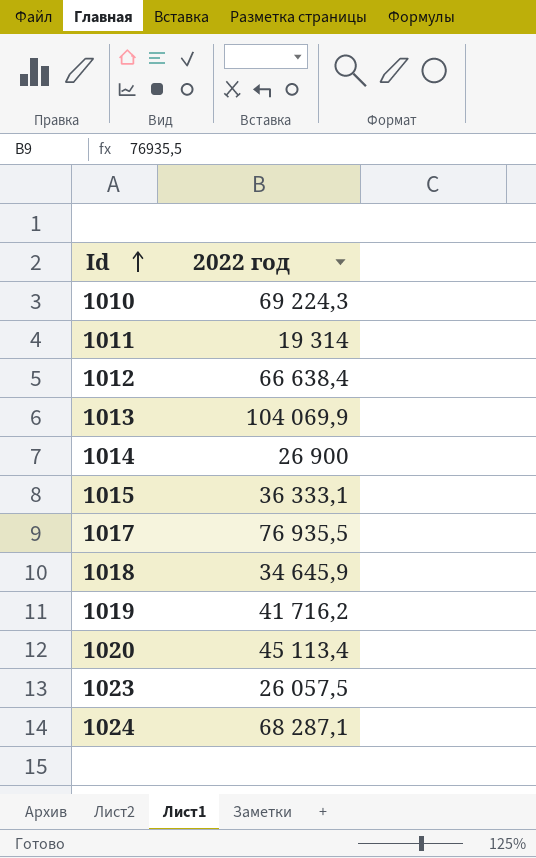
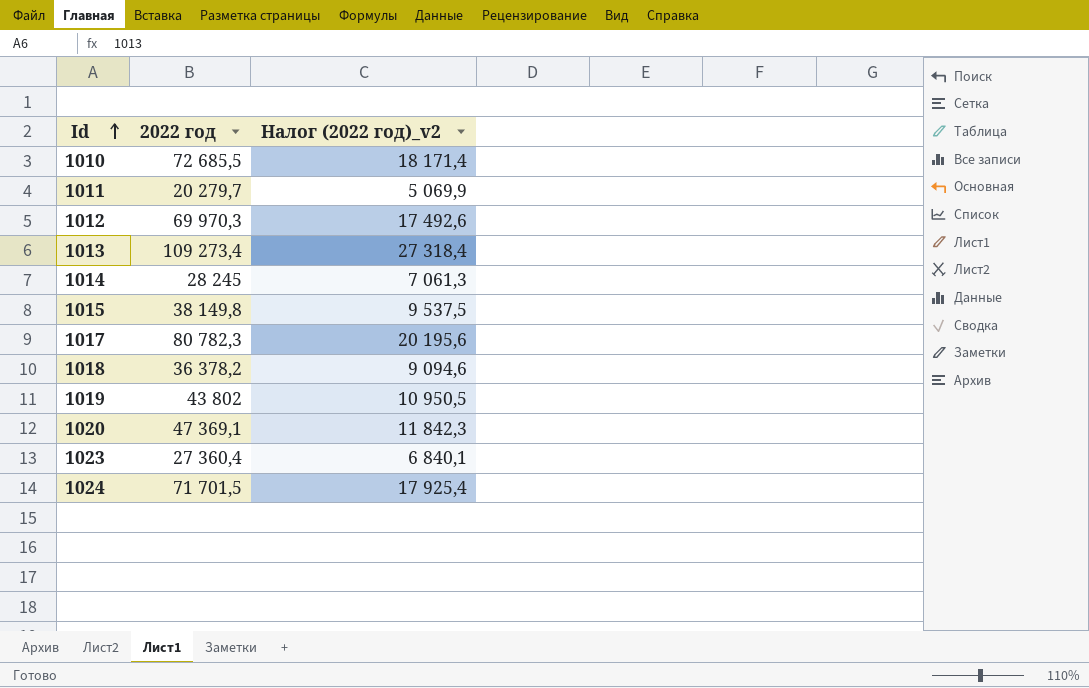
column Налог (2022 год)_v2 | formula: none -> [2022 год] * 0,25
1010 | 2022 год: 69 224,3 -> 72 685,5
1011 | 2022 год: 19 314 -> 20 279,7
1012 | 2022 год: 66 638,4 -> 69 970,3
1013 | 2022 год: 104 069,9 -> 109 273,4
1014 | 2022 год: 26 900 -> 28 245
1015 | 2022 год: 36 333,1 -> 38 149,8
1017 | 2022 год: 76 935,5 -> 80 782,3
1018 | 2022 год: 34 645,9 -> 36 378,2
1019 | 2022 год: 41 716,2 -> 43 802
1020 | 2022 год: 45 113,4 -> 47 369,1
1023 | 2022 год: 26 057,5 -> 27 360,4
1024 | 2022 год: 68 287,1 -> 71 701,5

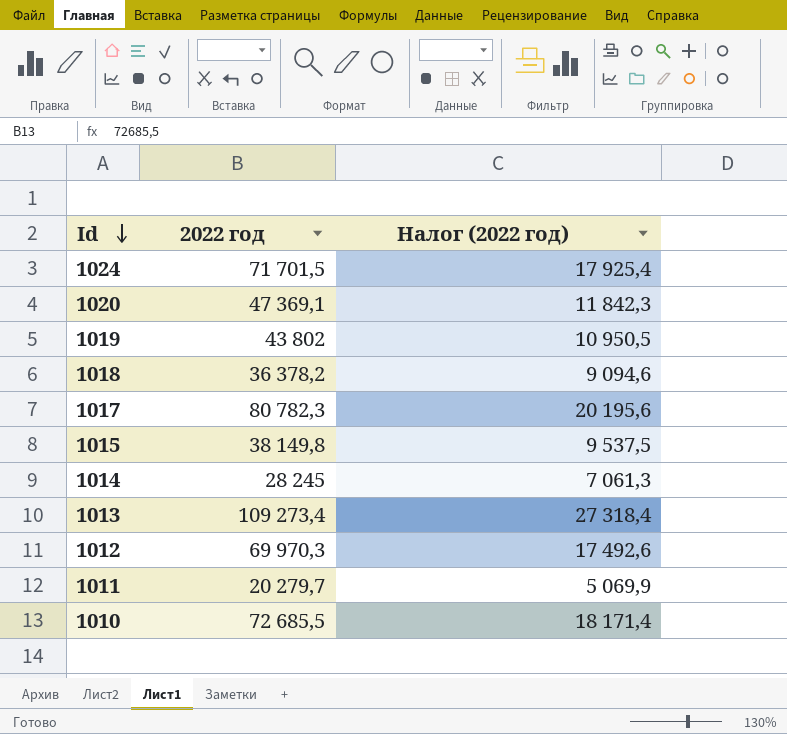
row order: Id ascending -> Id descending
column name: Налог (2022 год)_v2 -> Налог (2022 год)
row 1023: 27 360,4 | 6 840,1 -> none

